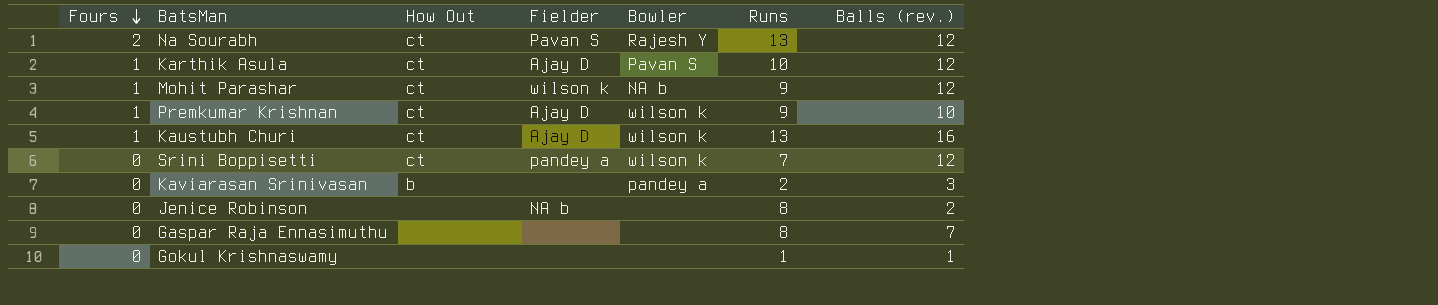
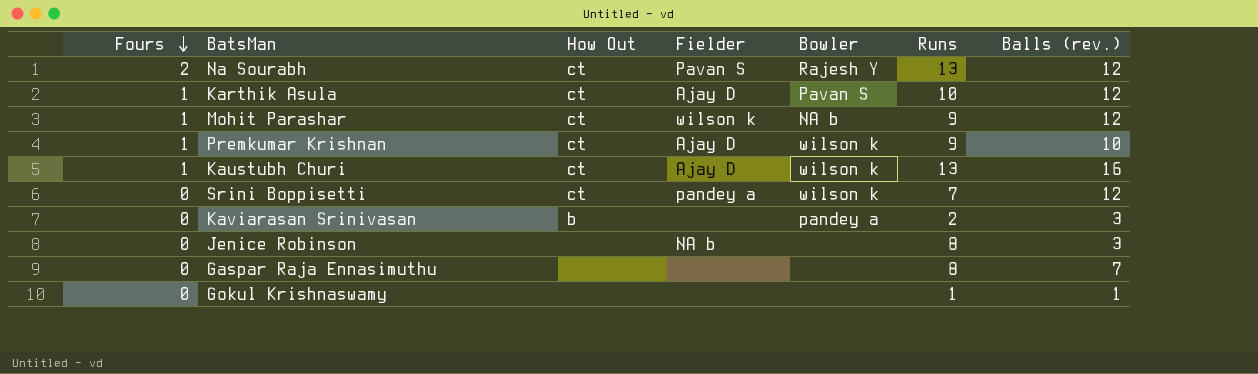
Jenice Robinson | Balls (rev.): 2 -> 3

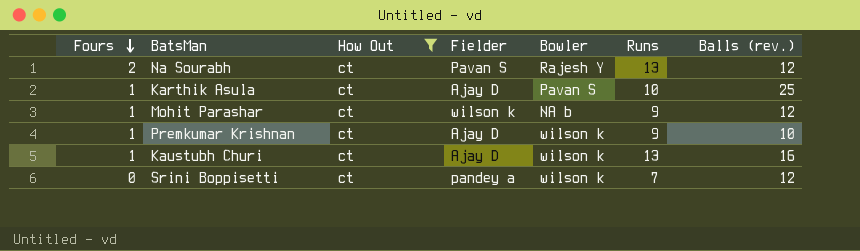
filter: none -> How Out = ct
Karthik Asula | Balls (rev.): 12 -> 25

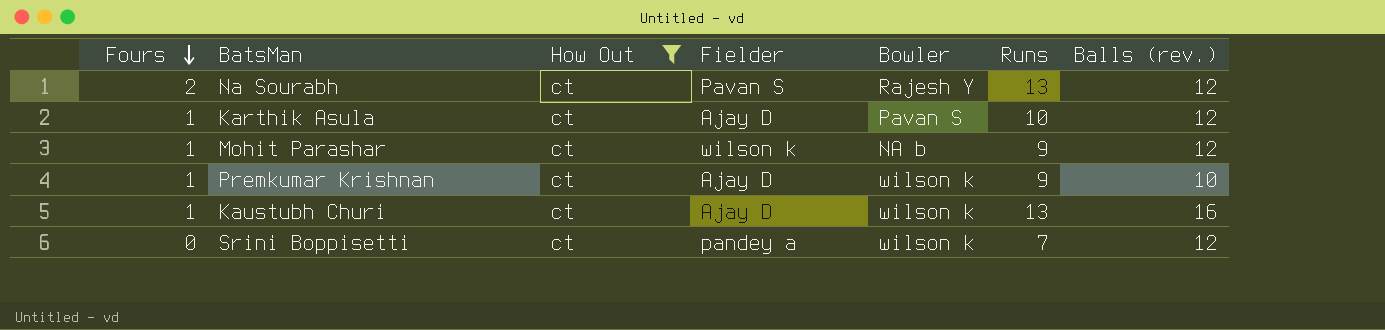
Karthik Asula | Balls (rev.): 25 -> 12

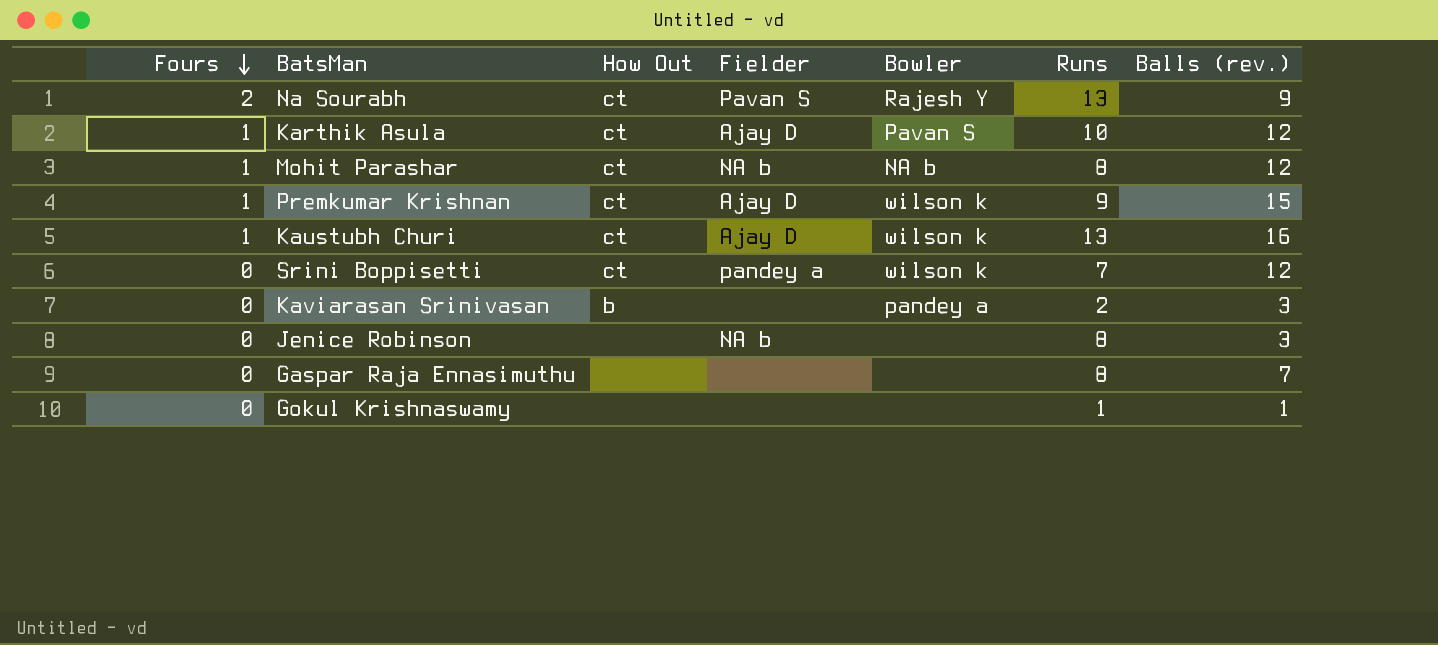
filter: How Out = ct -> none
Na Sourabh | Balls (rev.): 12 -> 9
Mohit Parashar | Fielder: wilson k -> NA b
Mohit Parashar | Runs: 9 -> 8
Premkumar Krishnan | Balls (rev.): 10 -> 15

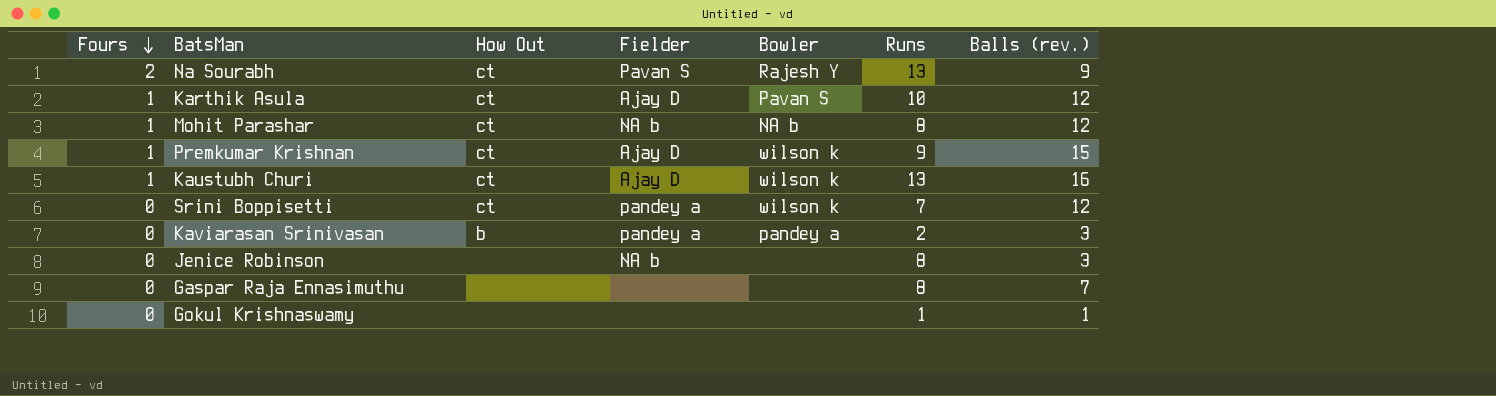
Kaviarasan Srinivasan | Fielder: none -> pandey a

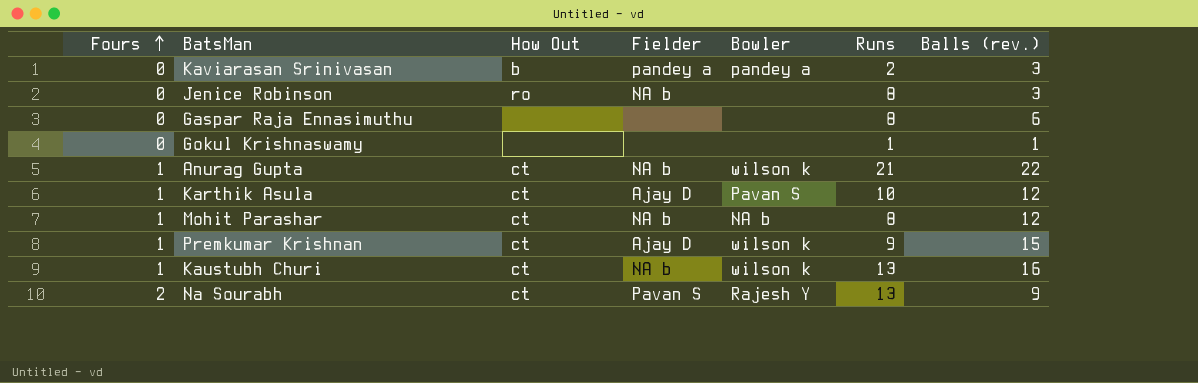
row order: Fours descending -> Fours ascending
row Srini Boppisetti: 0 | ct | pandey a | wilson k | 7 | 12 -> none
Jenice Robinson | How Out: none -> ro
Gaspar Raja Ennasimuthu | Balls (rev.): 7 -> 6
row Anurag Gupta: none -> 1 | ct | NA b | wilson k | 21 | 22
Kaustubh Churi | Fielder: Ajay D -> NA b

